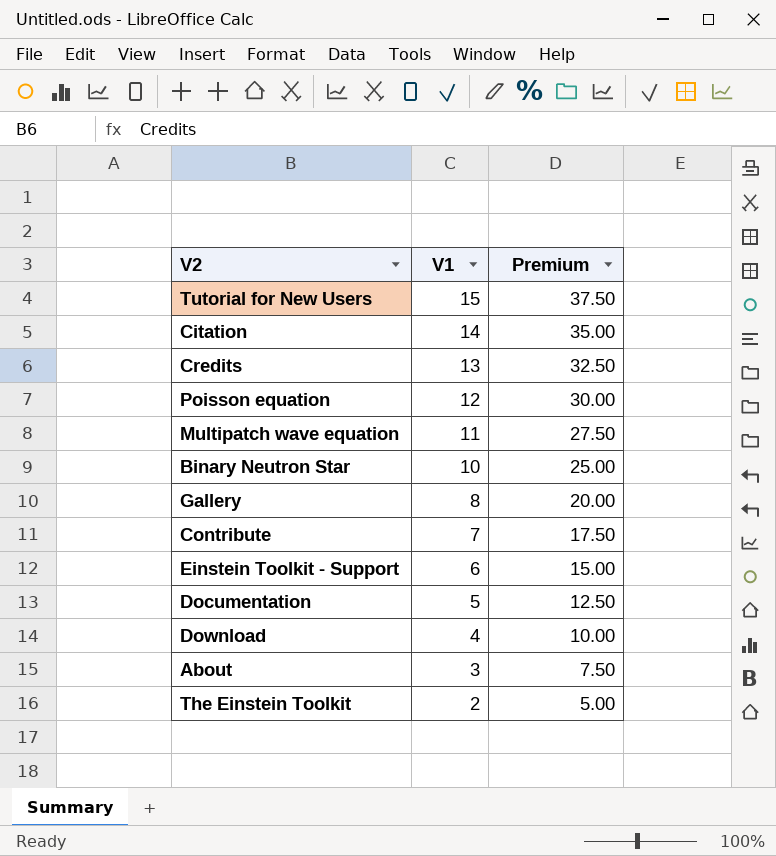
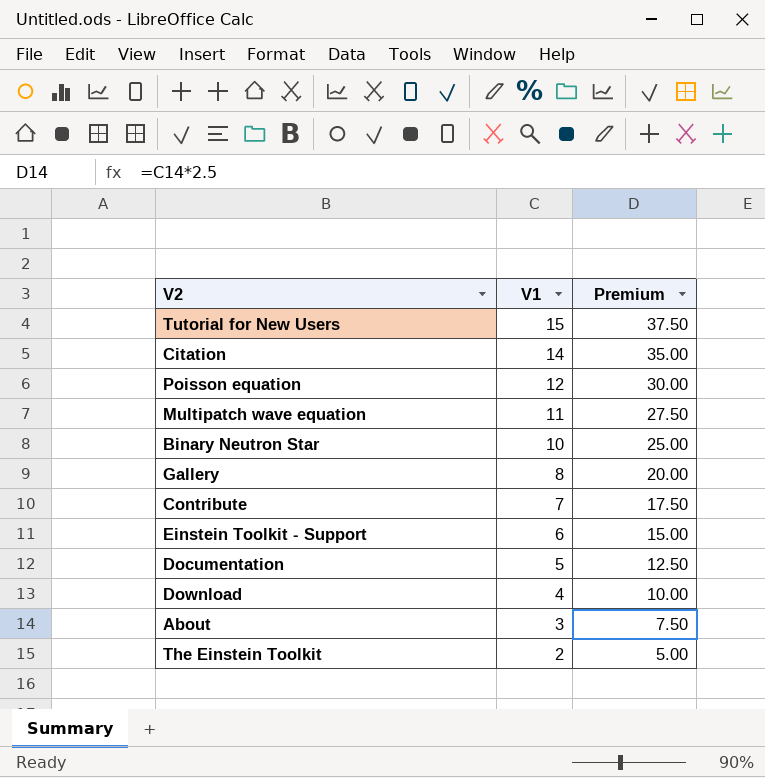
row Credits: 13 | 32.50 -> none

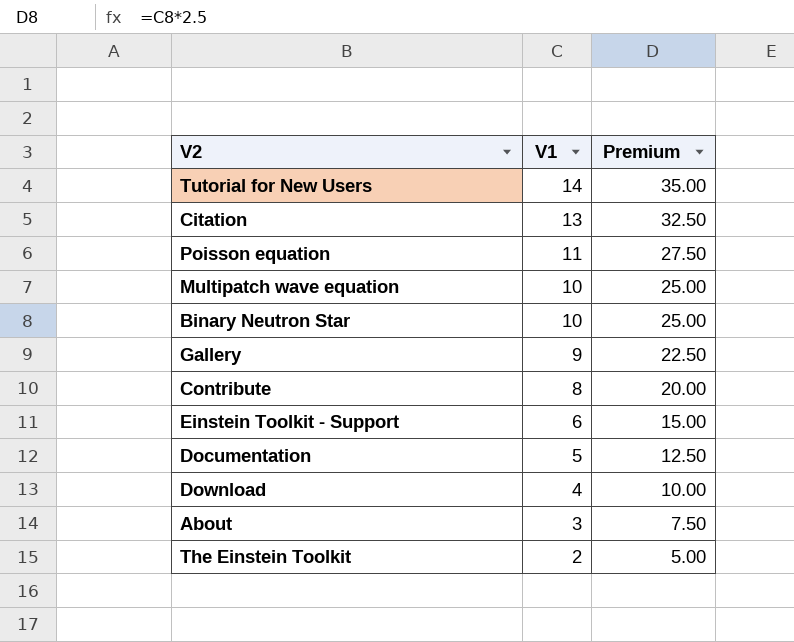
Tutorial for New Users | V1: 15 -> 14
Tutorial for New Users | Premium: 37.50 -> 35.00
Citation | V1: 14 -> 13
Citation | Premium: 35.00 -> 32.50
Poisson equation | V1: 12 -> 11
Poisson equation | Premium: 30.00 -> 27.50
Multipatch wave equation | V1: 11 -> 10
Multipatch wave equation | Premium: 27.50 -> 25.00
Gallery | V1: 8 -> 9
Gallery | Premium: 20.00 -> 22.50
Contribute | V1: 7 -> 8
Contribute | Premium: 17.50 -> 20.00

